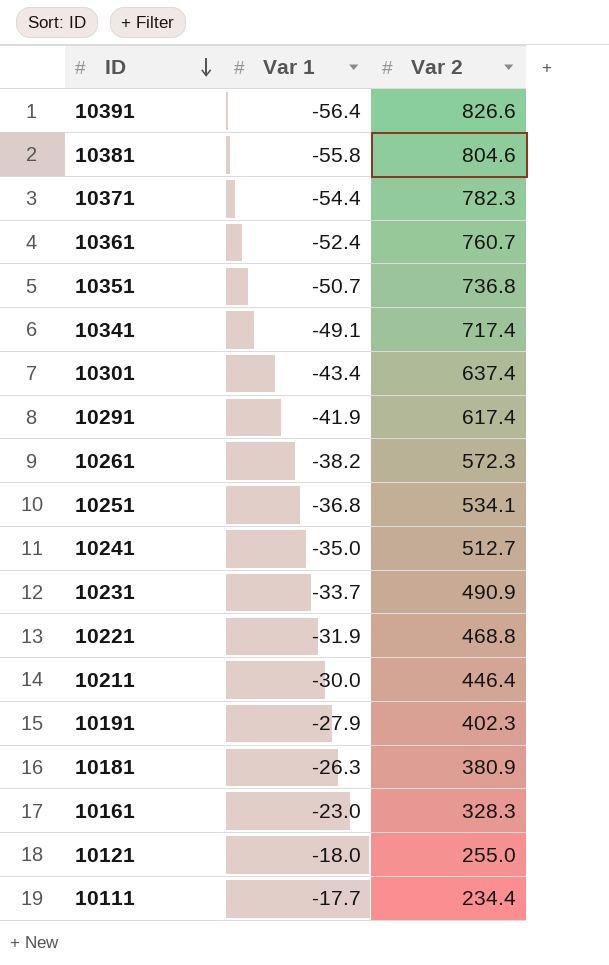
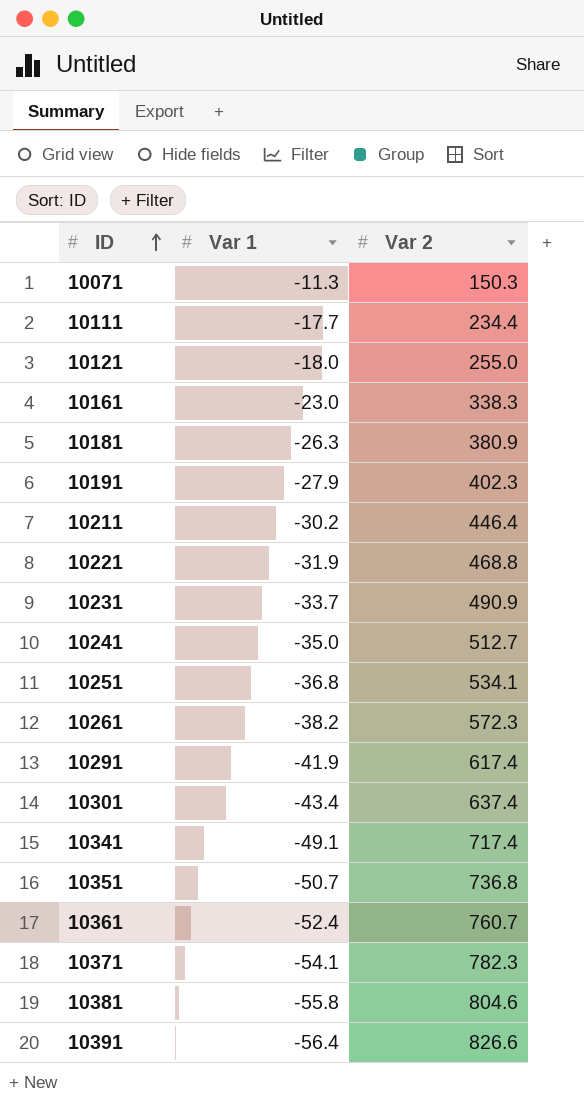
row order: ID descending -> ID ascending
row 10071: none -> -11.3 | 150.3
10161 | Var 2: 328.3 -> 338.3
10211 | Var 1: -30.0 -> -30.2
10371 | Var 1: -54.4 -> -54.1

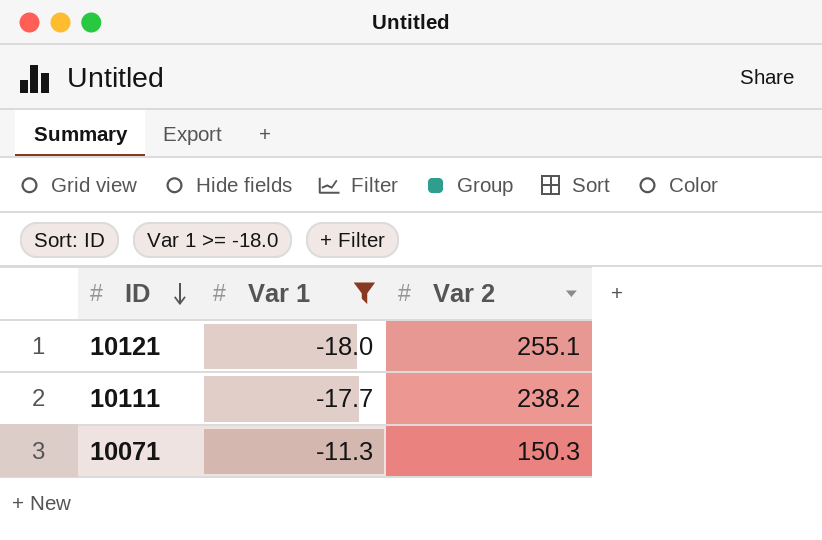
filter: none -> Var 1 >= -18.0
row order: ID ascending -> ID descending
10121 | Var 2: 255.0 -> 255.1
10111 | Var 2: 234.4 -> 238.2

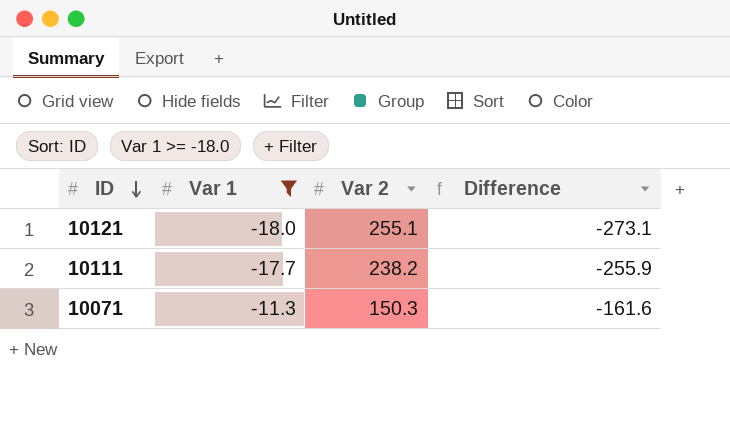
column Difference | formula: none -> [Var 1] - [Var 2]

